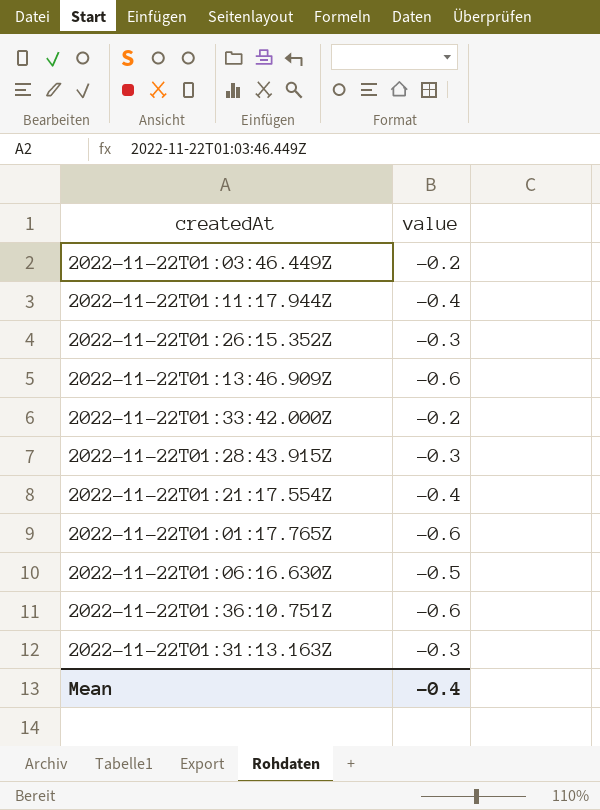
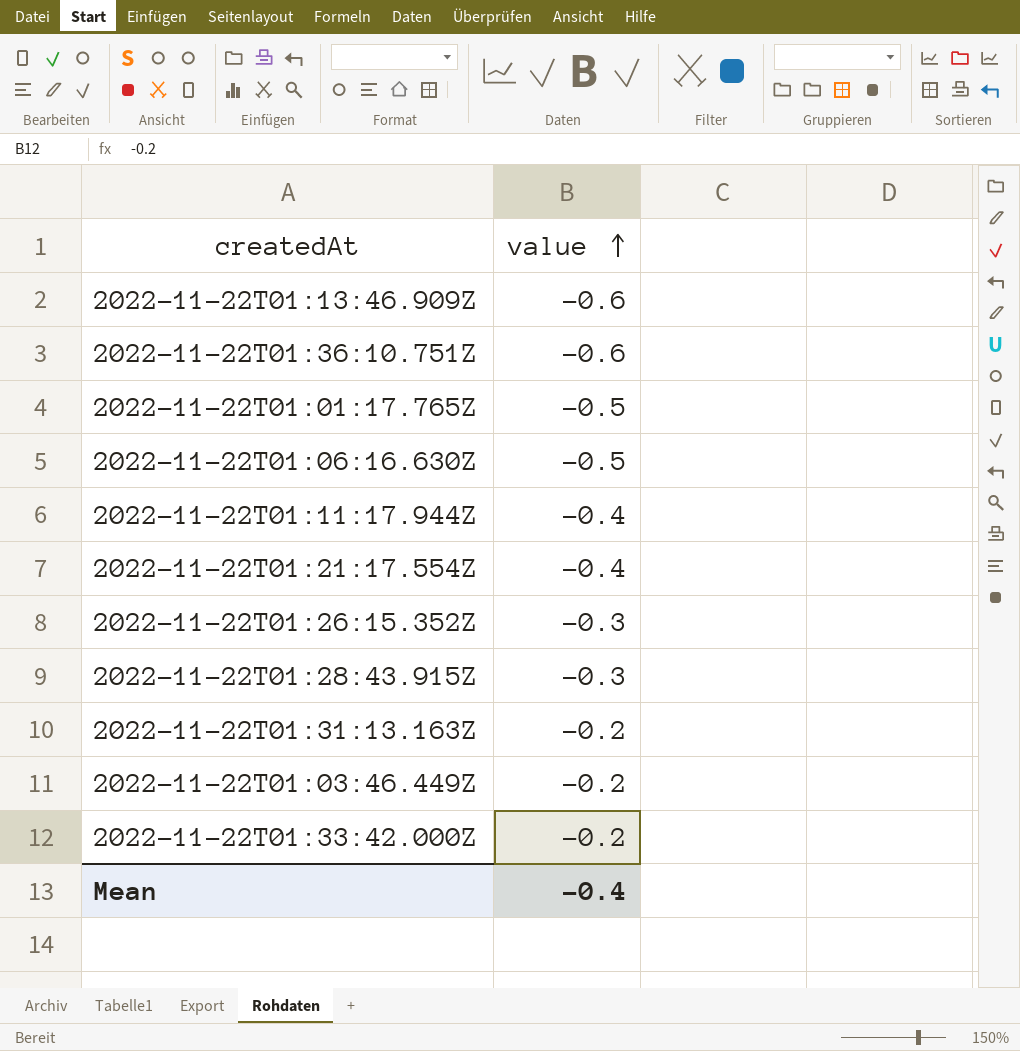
row order: none -> value ascending
2022-11-22T01:01:17.765Z | value: -0.6 -> -0.5
2022-11-22T01:31:13.163Z | value: -0.3 -> -0.2

